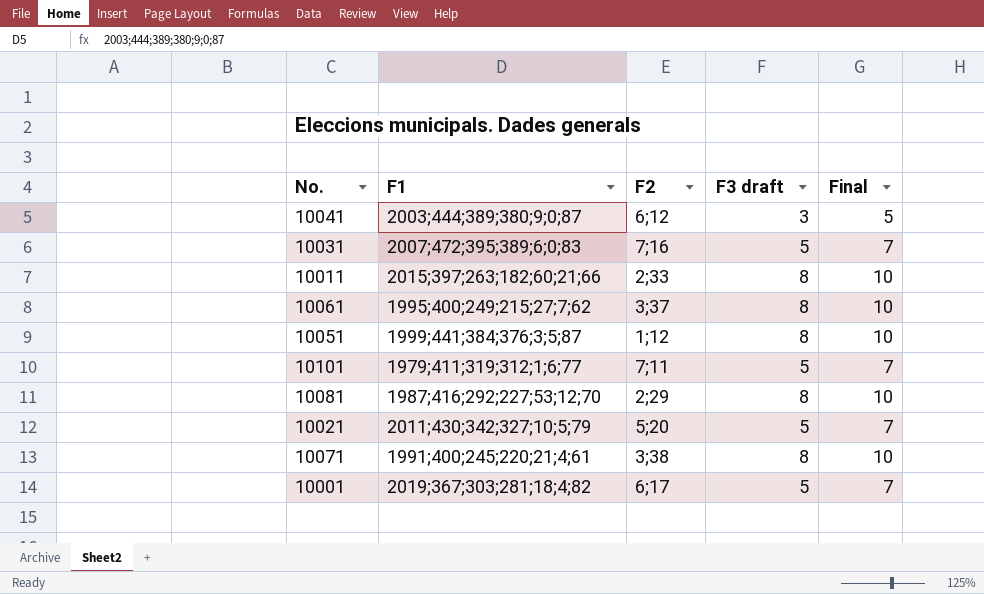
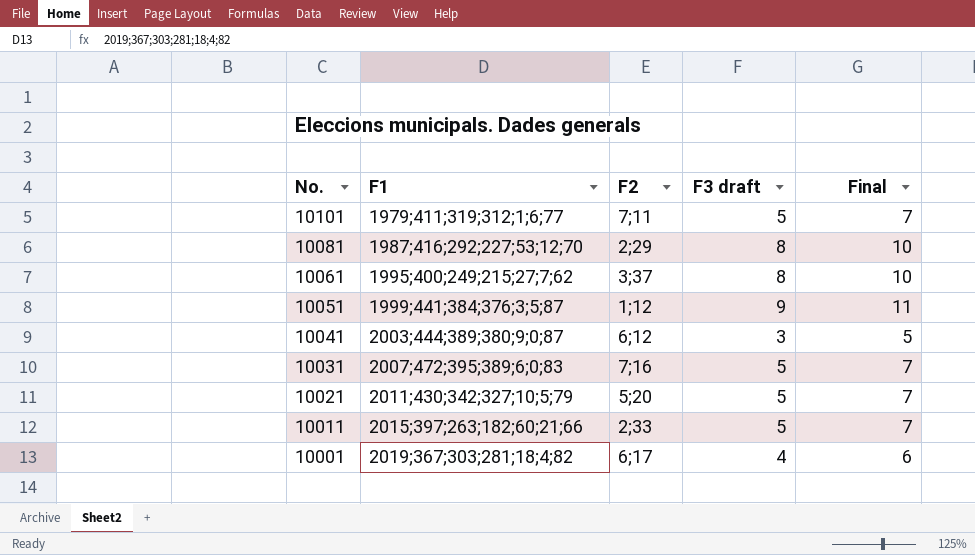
row order: none -> No. descending
row 10071: 1991;400;245;220;21;4;61 | 3;38 | 8 | 10 -> none
10051 | F3 draft: 8 -> 9
10051 | Final: 10 -> 11
10011 | F3 draft: 8 -> 5
10011 | Final: 10 -> 7
10001 | F3 draft: 5 -> 4
10001 | Final: 7 -> 6

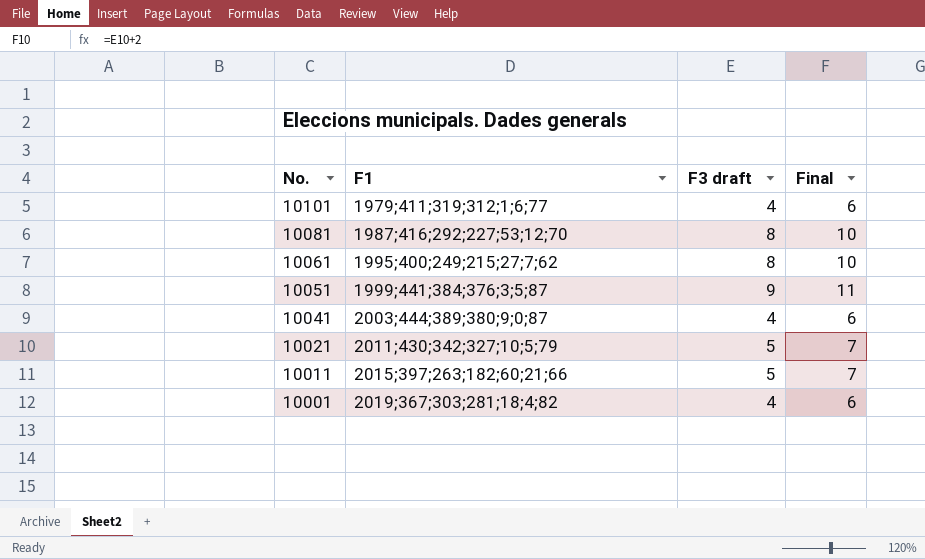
column F2 | position: 3 -> none
row 10031: 2007;472;395;389;6;0;83 | 7;16 | 5 | 7 -> none
10101 | F3 draft: 5 -> 4
10101 | Final: 7 -> 6
10041 | F3 draft: 3 -> 4
10041 | Final: 5 -> 6

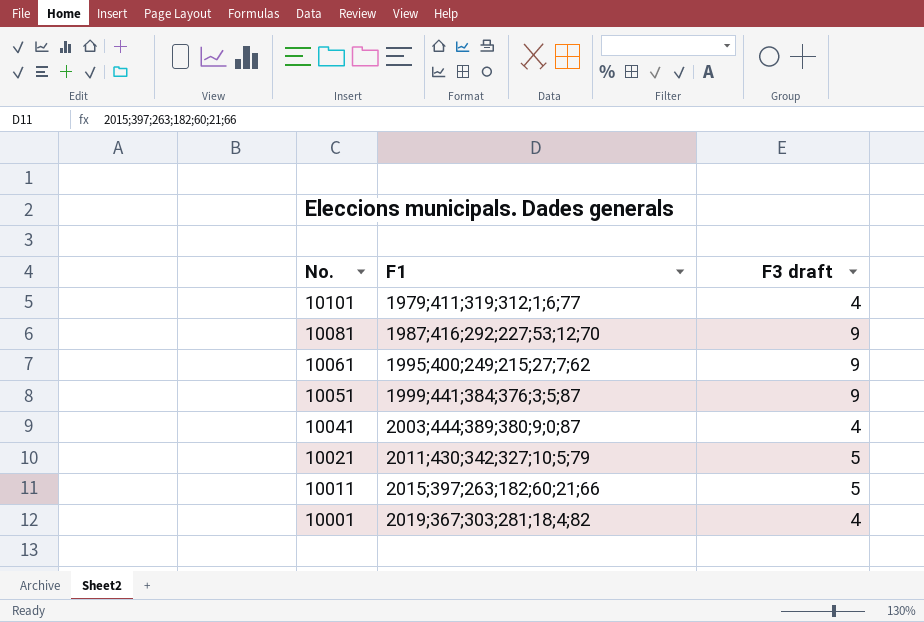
column Final | formula: [F3 draft] + 2 -> none
10081 | F3 draft: 8 -> 9
10061 | F3 draft: 8 -> 9

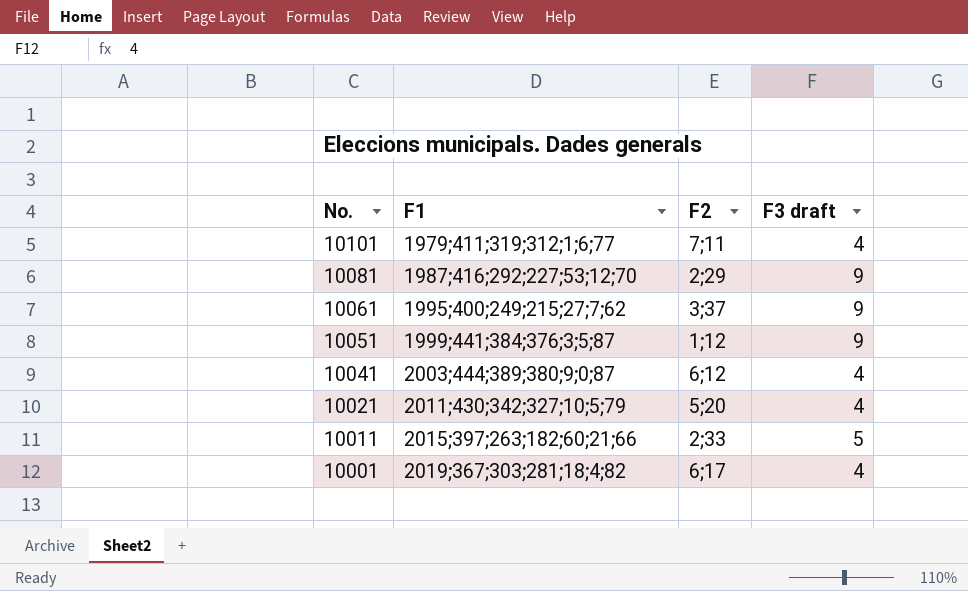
column F2 | position: none -> 3
10021 | F3 draft: 5 -> 4

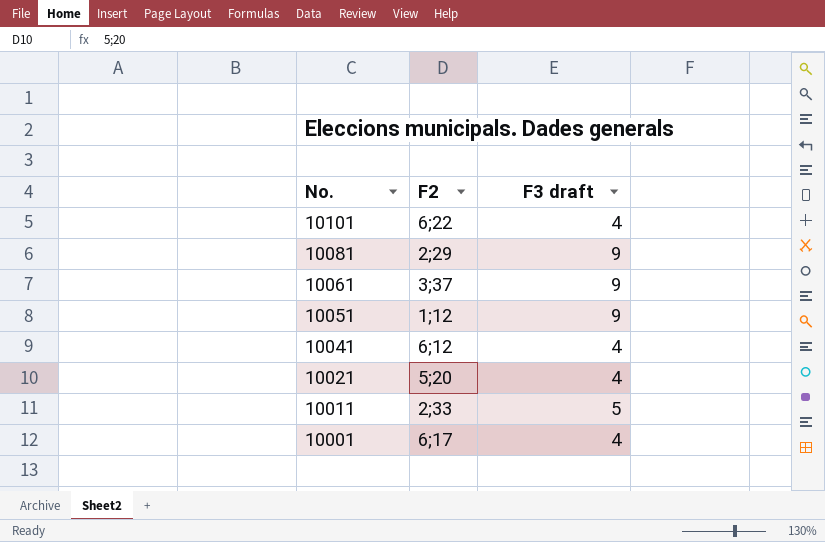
column F1 | position: 2 -> none
10101 | F2: 7;11 -> 6;22

